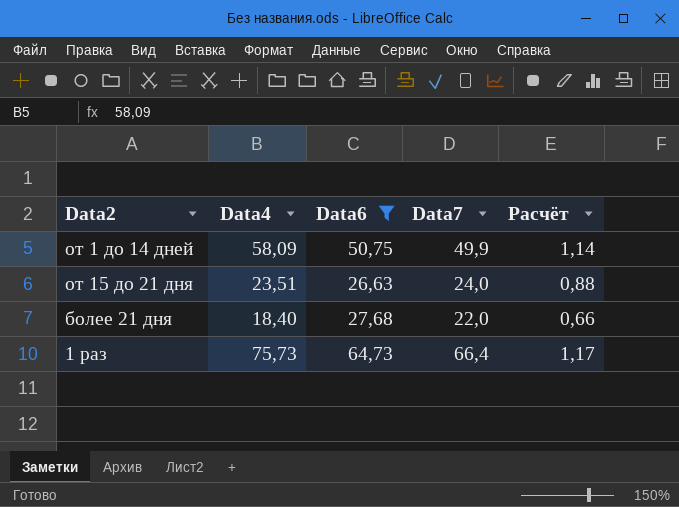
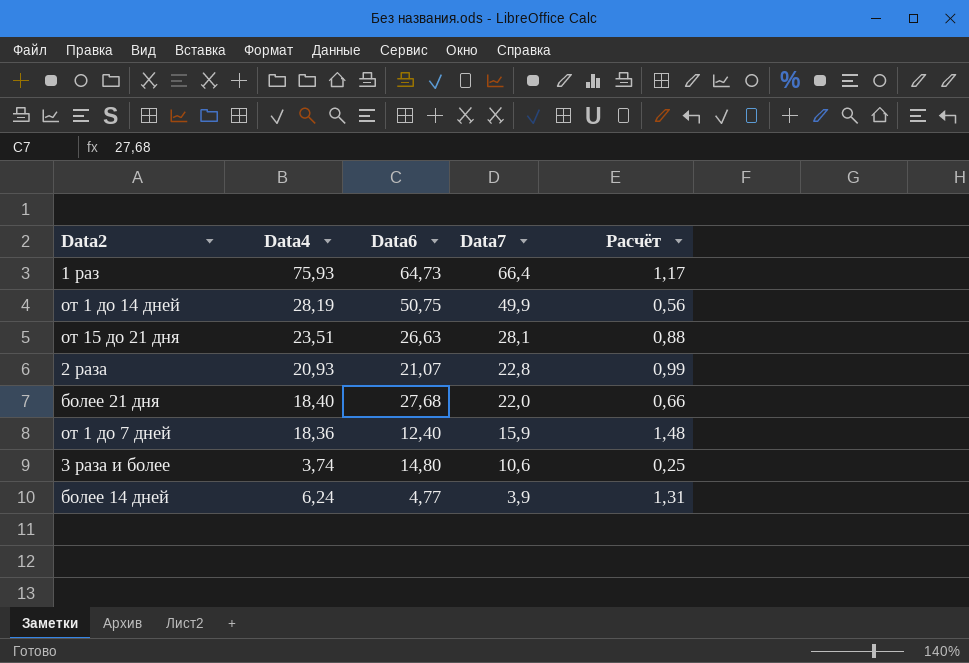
filter: Data6 >= 26,63 -> none
row order: none -> Data7 descending
1 раз | Data4: 75,73 -> 75,93
от 1 до 14 дней | Data4: 58,09 -> 28,19
от 1 до 14 дней | Расчёт: 1,14 -> 0,56
от 15 до 21 дня | Data7: 24,0 -> 28,1

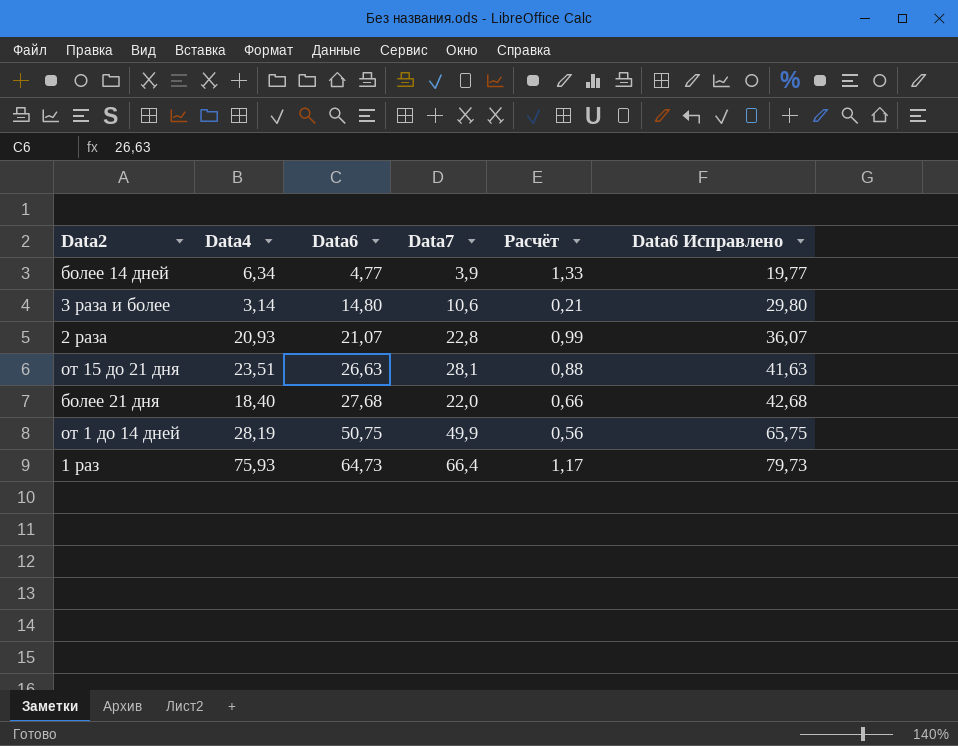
row order: Data7 descending -> Data6 ascending
column Data6 Исправлено | formula: none -> [Data6] + 15
row от 1 до 7 дней: 18,36 | 12,40 | 15,9 | 1,48 -> none
более 14 дней | Data4: 6,24 -> 6,34
более 14 дней | Расчёт: 1,31 -> 1,33
3 раза и более | Data4: 3,74 -> 3,14
3 раза и более | Расчёт: 0,25 -> 0,21

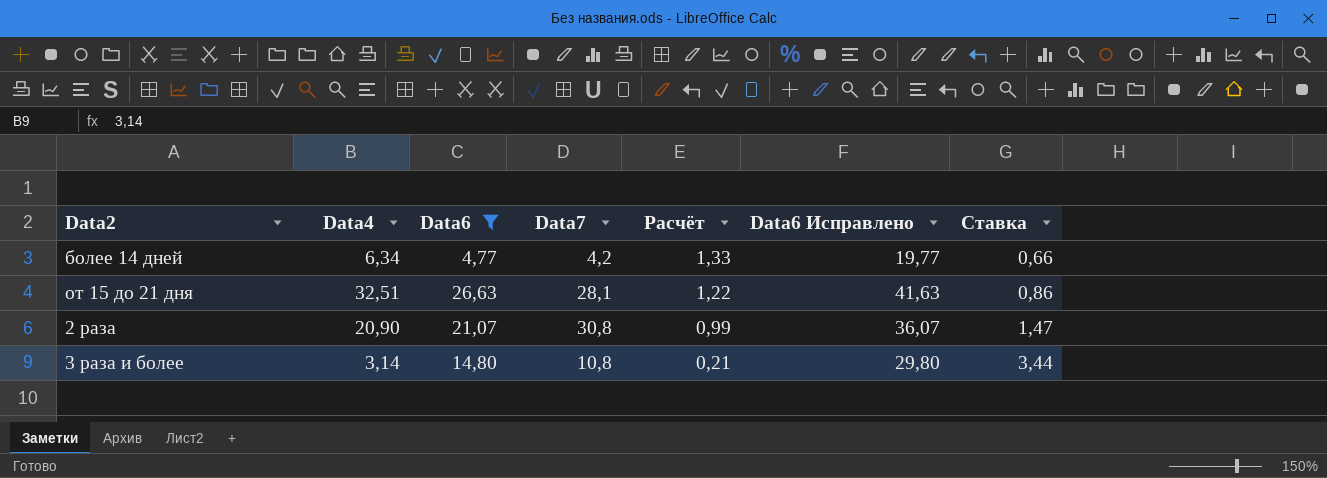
filter: none -> Data6 <= 26,63
row order: Data6 ascending -> Расчёт descending
column Ставка | formula: none -> [Data7] / [Data4]
более 14 дней | Data7: 3,9 -> 4,2
от 15 до 21 дня | Data4: 23,51 -> 32,51
от 15 до 21 дня | Расчёт: 0,88 -> 1,22
2 раза | Data4: 20,93 -> 20,90
2 раза | Data7: 22,8 -> 30,8
3 раза и более | Data7: 10,6 -> 10,8

